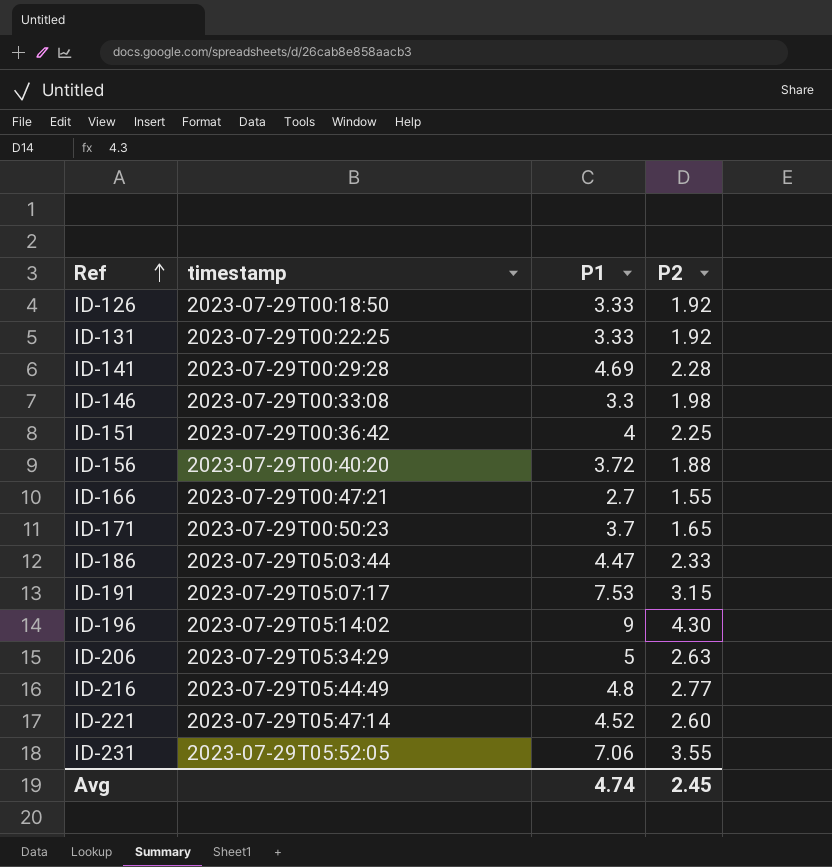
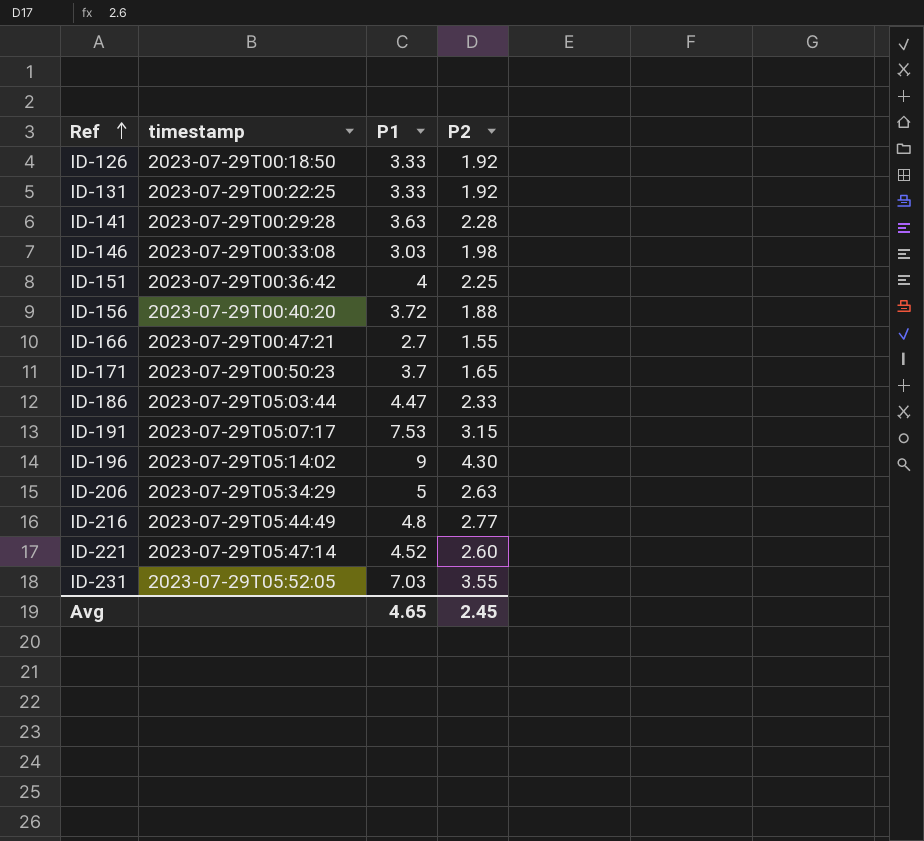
ID-141 | P1: 4.69 -> 3.63
ID-146 | P1: 3.3 -> 3.03
ID-231 | P1: 7.06 -> 7.03
Avg | P1: 4.74 -> 4.65

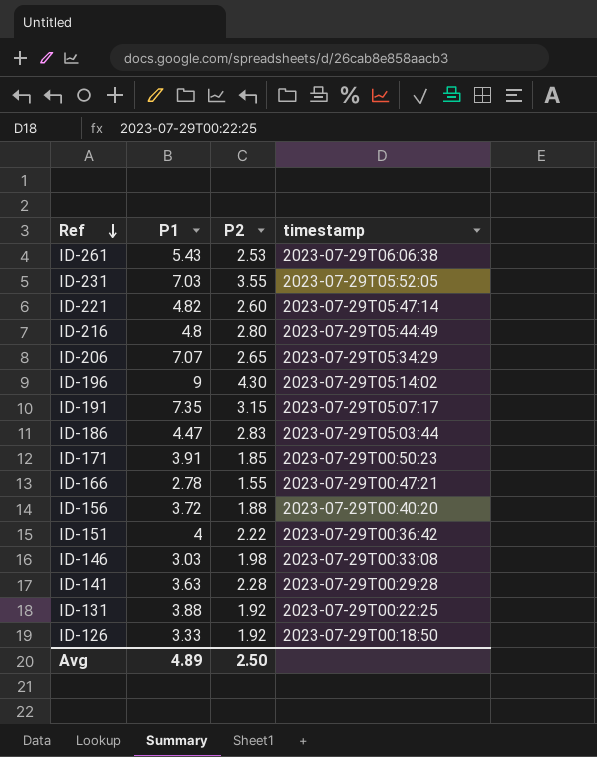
row order: Ref ascending -> Ref descending
column timestamp | position: 2 -> 4
row ID-261: none -> 5.43 | 2.53 | 2023-07-29T06:06:38
ID-221 | P1: 4.52 -> 4.82
ID-216 | P2: 2.77 -> 2.80
ID-206 | P1: 5 -> 7.07
ID-206 | P2: 2.63 -> 2.65
ID-191 | P1: 7.53 -> 7.35
ID-186 | P2: 2.33 -> 2.83
ID-171 | P1: 3.7 -> 3.91
ID-171 | P2: 1.65 -> 1.85
ID-166 | P1: 2.7 -> 2.78
ID-151 | P2: 2.25 -> 2.22
ID-131 | P1: 3.33 -> 3.88
Avg | P1: 4.65 -> 4.89
Avg | P2: 2.45 -> 2.50

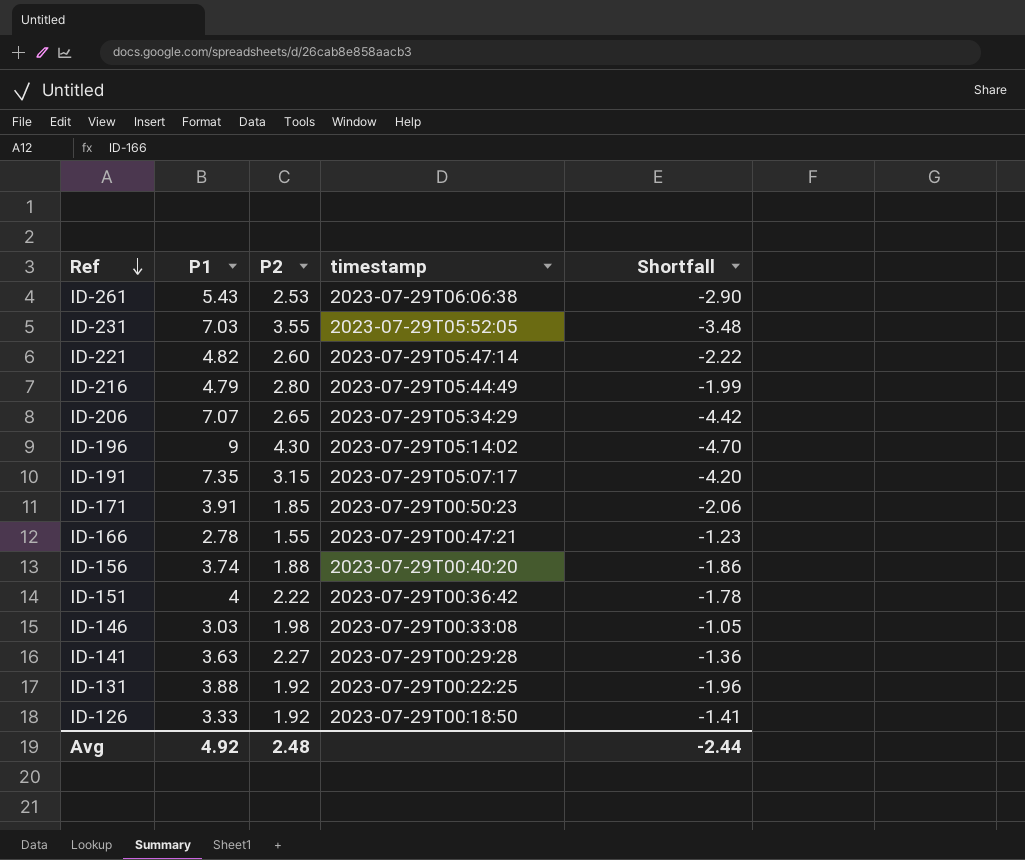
column Shortfall | formula: none -> [P2] - [P1]
row ID-186: 4.47 | 2.83 | 2023-07-29T05:03:44 -> none
ID-216 | P1: 4.8 -> 4.79
ID-156 | P1: 3.72 -> 3.74
ID-141 | P2: 2.28 -> 2.27
Avg | P1: 4.89 -> 4.92
Avg | P2: 2.50 -> 2.48

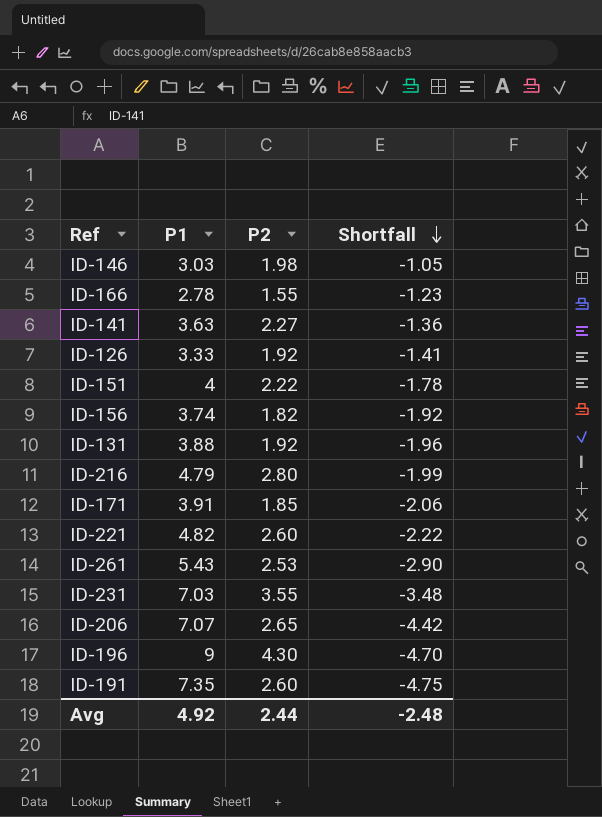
row order: Ref descending -> Shortfall descending
column timestamp | position: 4 -> none
ID-156 | P2: 1.88 -> 1.82
ID-156 | Shortfall: -1.86 -> -1.92
ID-191 | P2: 3.15 -> 2.60
ID-191 | Shortfall: -4.20 -> -4.75
Avg | P2: 2.48 -> 2.44
Avg | Shortfall: -2.44 -> -2.48

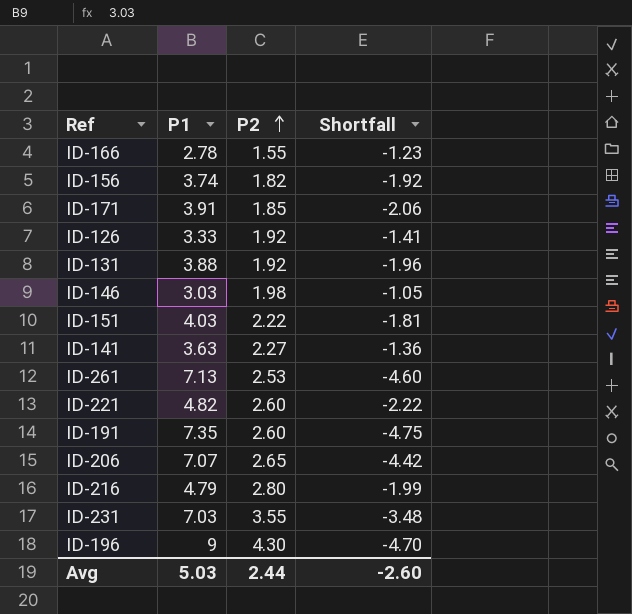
row order: Shortfall descending -> P2 ascending
ID-151 | P1: 4 -> 4.03
ID-151 | Shortfall: -1.78 -> -1.81
ID-261 | P1: 5.43 -> 7.13
ID-261 | Shortfall: -2.90 -> -4.60
Avg | P1: 4.92 -> 5.03
Avg | Shortfall: -2.48 -> -2.60

